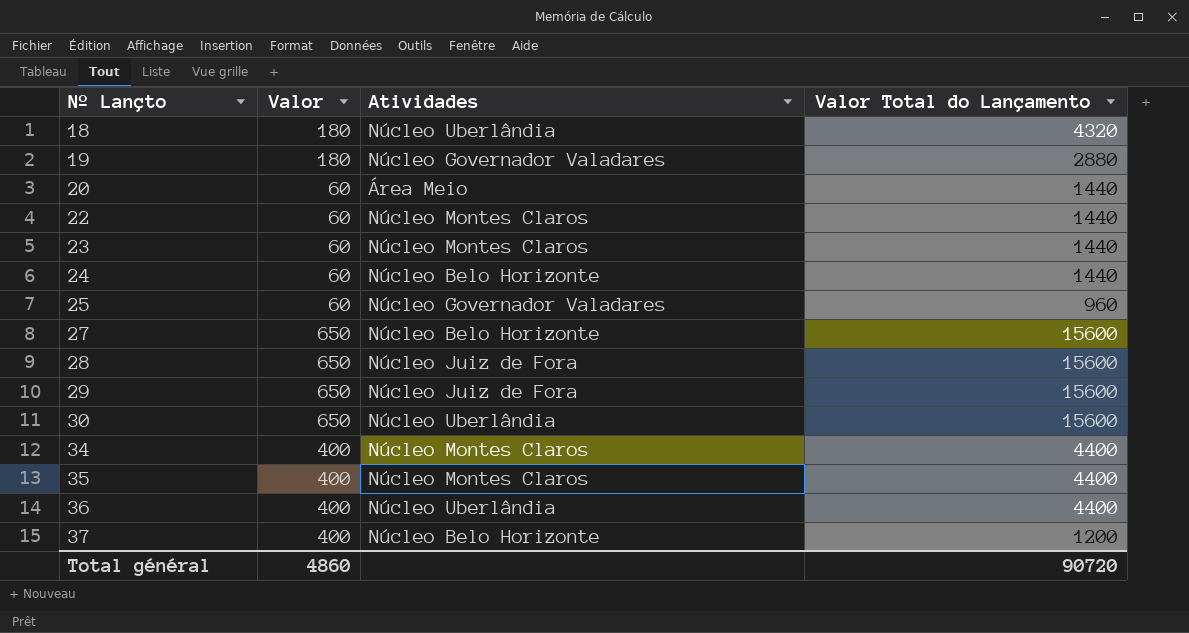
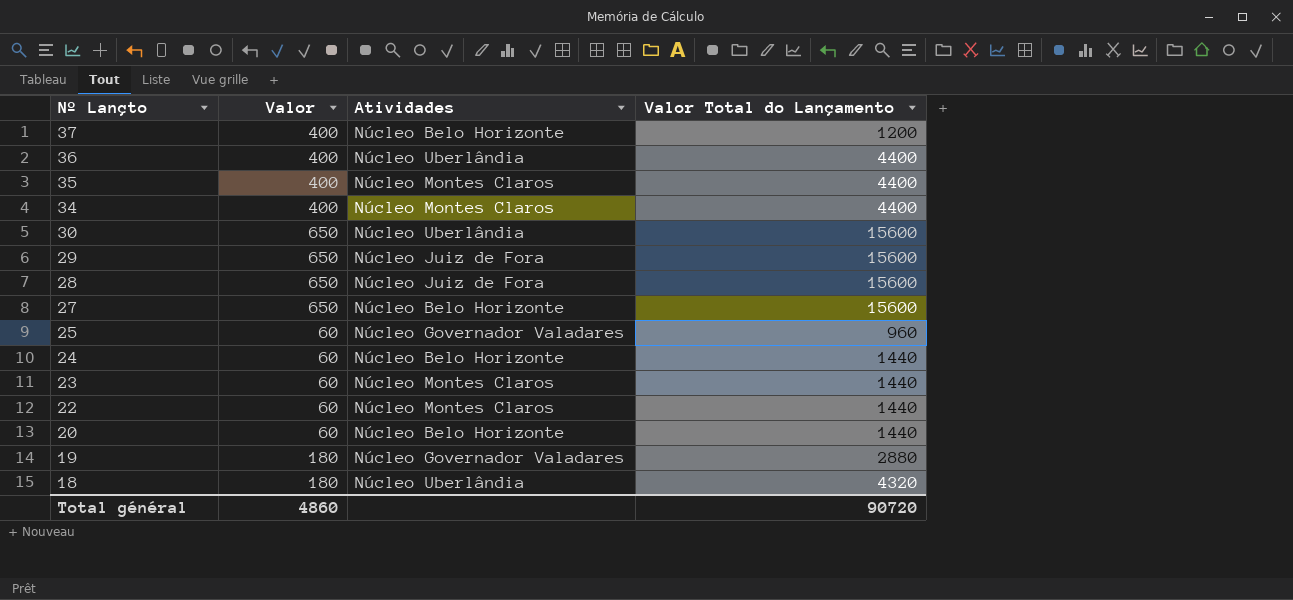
row order: Nº Lançto ascending -> Nº Lançto descending
20 | Atividades: Área Meio -> Núcleo Belo Horizonte

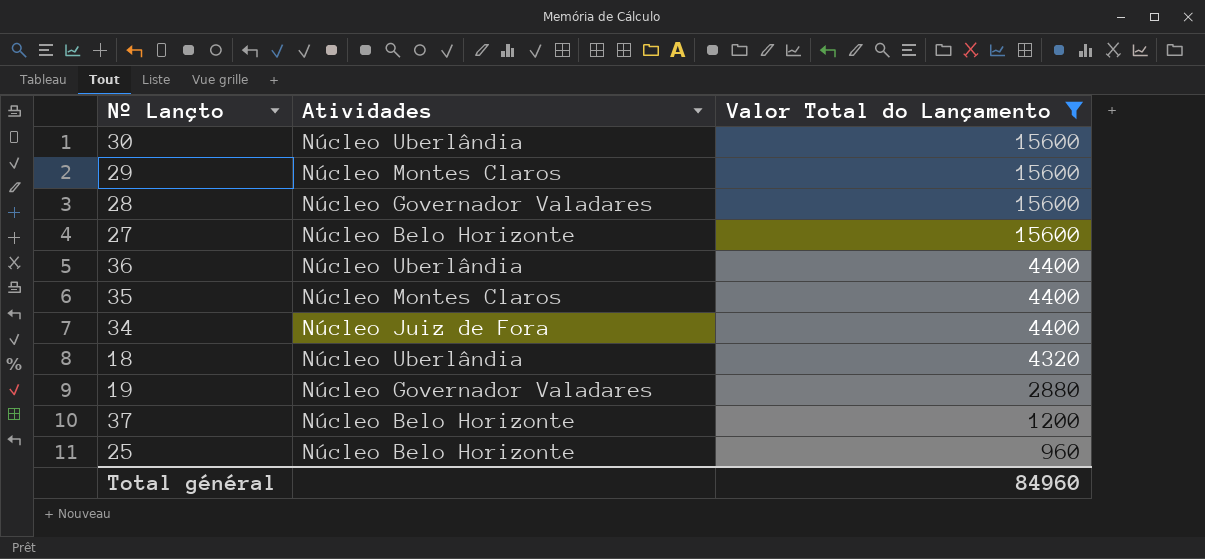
filter: none -> Valor Total do Lançamento != 1440
row order: Nº Lançto descending -> Valor Total do Lançamento descending
column Valor | position: 2 -> none
29 | Atividades: Núcleo Juiz de Fora -> Núcleo Montes Claros
28 | Atividades: Núcleo Juiz de Fora -> Núcleo Governador Valadares
34 | Atividades: Núcleo Montes Claros -> Núcleo Juiz de Fora
25 | Atividades: Núcleo Governador Valadares -> Núcleo Belo Horizonte
Total général | Valor Total do Lançamento: 90720 -> 84960

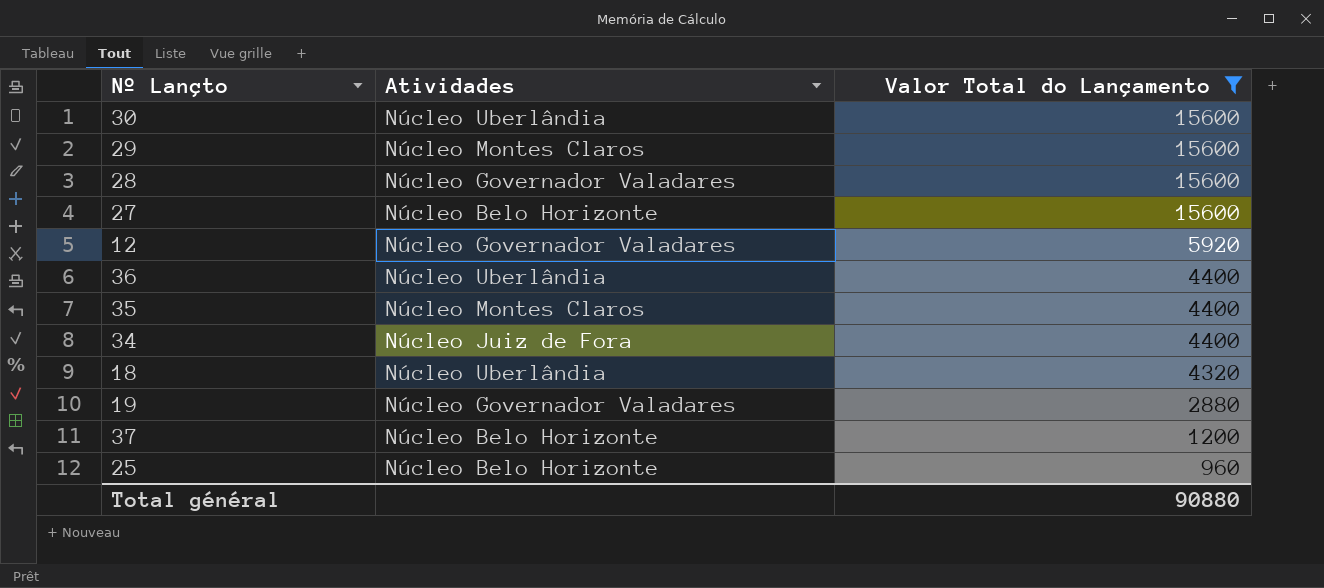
row 12: none -> Núcleo Governador Valadares | 5920
Total général | Valor Total do Lançamento: 84960 -> 90880

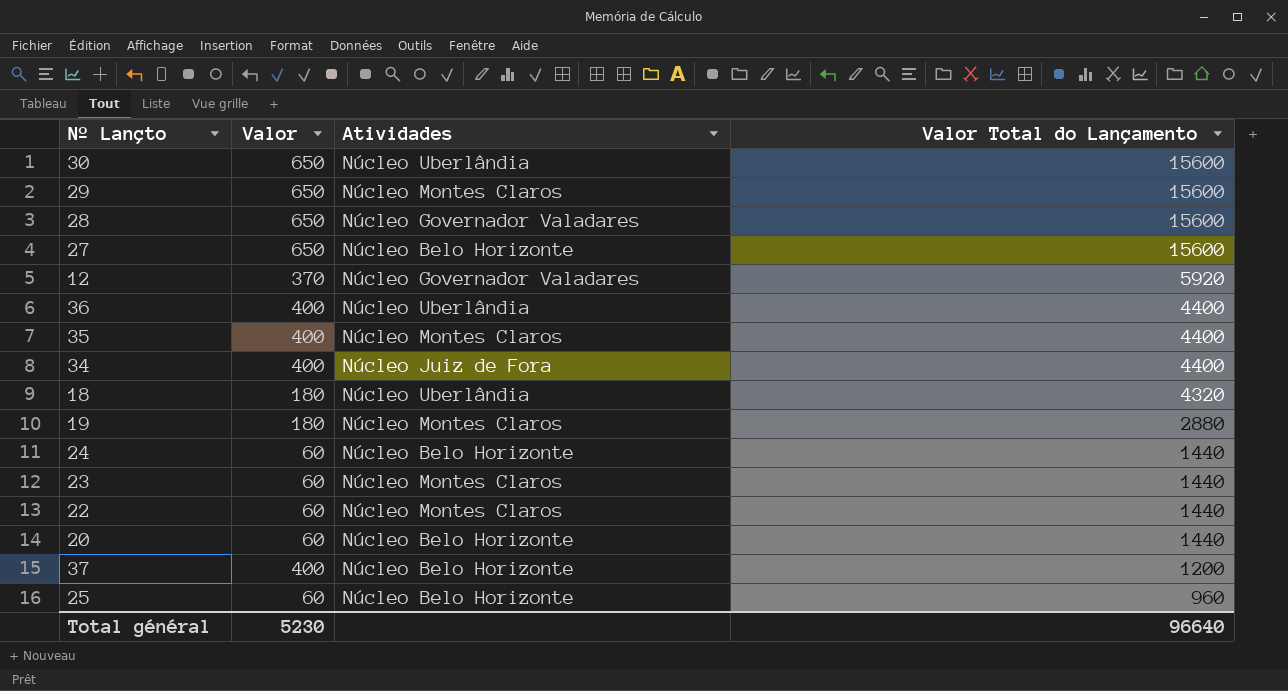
filter: Valor Total do Lançamento != 1440 -> none
column Valor | position: none -> 2
19 | Atividades: Núcleo Governador Valadares -> Núcleo Montes Claros
Total général | Valor Total do Lançamento: 90880 -> 96640

